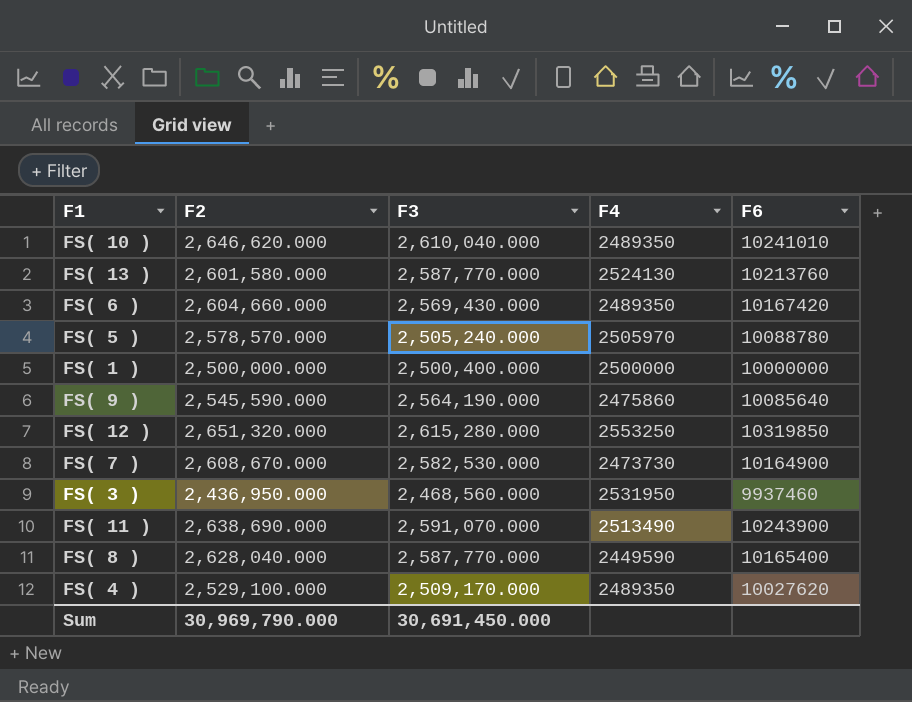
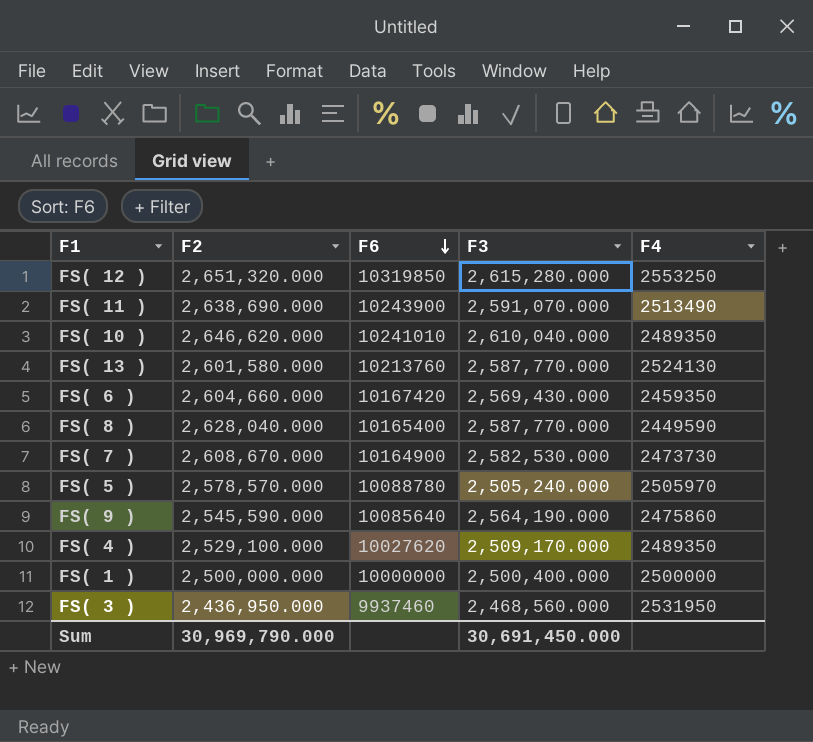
row order: none -> F6 descending
column F6 | position: 5 -> 3
FS( 6 ) | F4: 2489350 -> 2459350

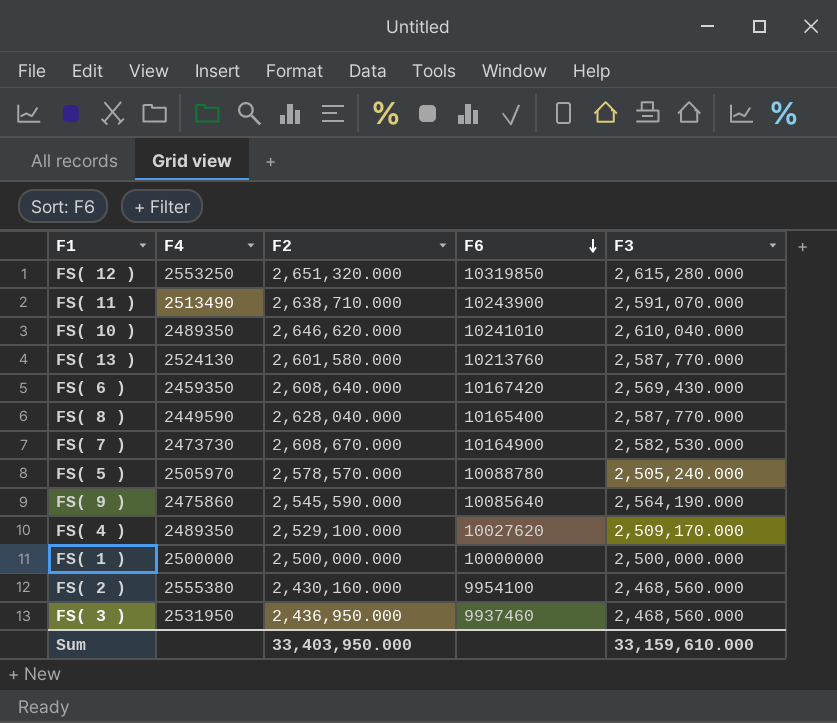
column F4 | position: 5 -> 2
FS( 11 ) | F2: 2,638,690.000 -> 2,638,710.000
FS( 6 ) | F2: 2,604,660.000 -> 2,608,640.000
FS( 1 ) | F3: 2,500,400.000 -> 2,500,000.000
row FS( 2 ): none -> 2555380 | 2,430,160.000 | 9954100 | 2,468,560.000
Sum | F2: 30,969,790.000 -> 33,403,950.000
Sum | F3: 30,691,450.000 -> 33,159,610.000

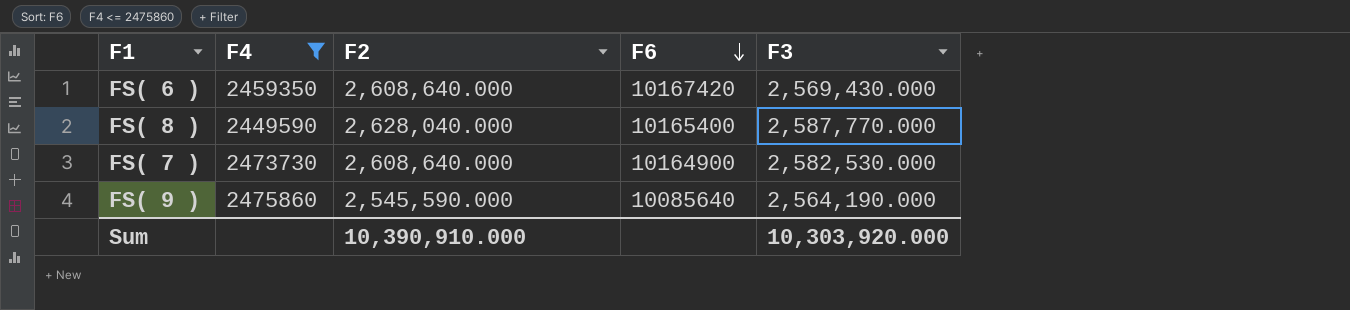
filter: none -> F4 <= 2475860
FS( 7 ) | F2: 2,608,670.000 -> 2,608,640.000
Sum | F2: 33,403,950.000 -> 10,390,910.000
Sum | F3: 33,159,610.000 -> 10,303,920.000

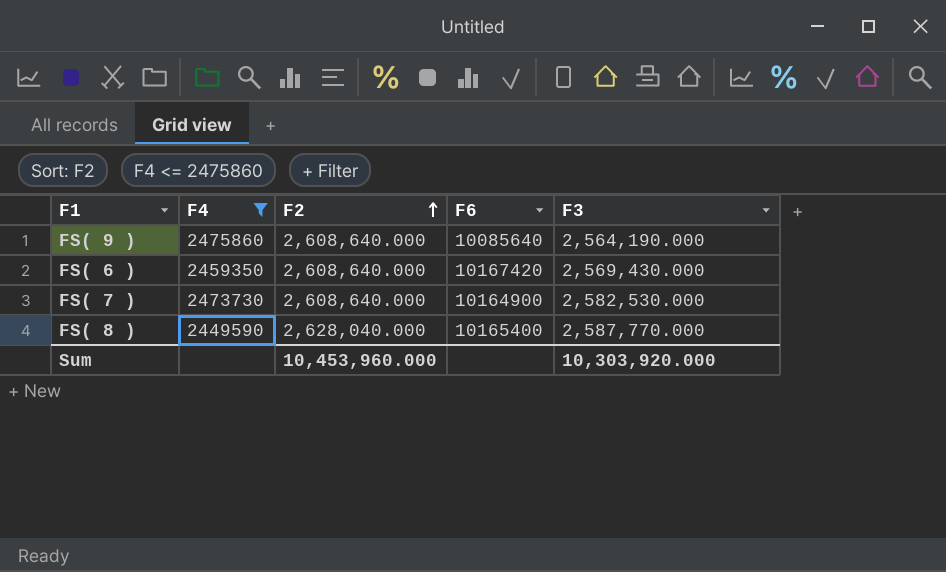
row order: F6 descending -> F2 ascending
FS( 9 ) | F2: 2,545,590.000 -> 2,608,640.000
Sum | F2: 10,390,910.000 -> 10,453,960.000

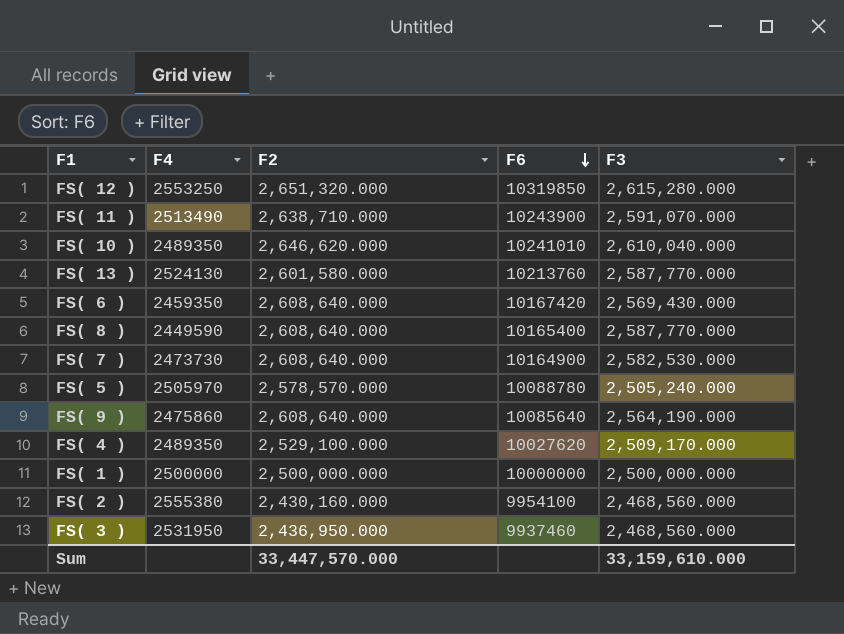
filter: F4 <= 2475860 -> none
row order: F2 ascending -> F6 descending
FS( 8 ) | F2: 2,628,040.000 -> 2,608,640.000
Sum | F2: 10,453,960.000 -> 33,447,570.000
Sum | F3: 10,303,920.000 -> 33,159,610.000

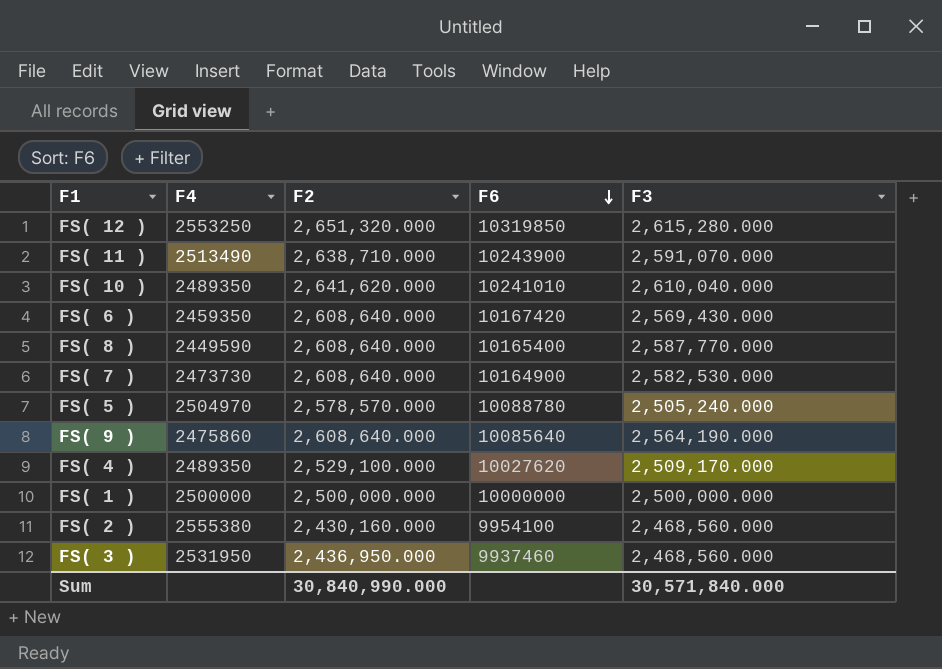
row FS( 13 ): 2524130 | 2,601,580.000 | 10213760 | 2,587,770.000 -> none
FS( 10 ) | F2: 2,646,620.000 -> 2,641,620.000
FS( 5 ) | F4: 2505970 -> 2504970
Sum | F2: 33,447,570.000 -> 30,840,990.000
Sum | F3: 33,159,610.000 -> 30,571,840.000

